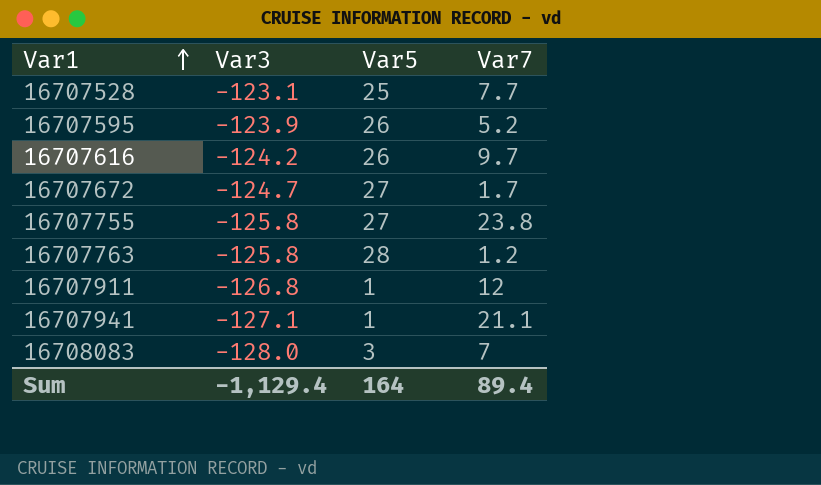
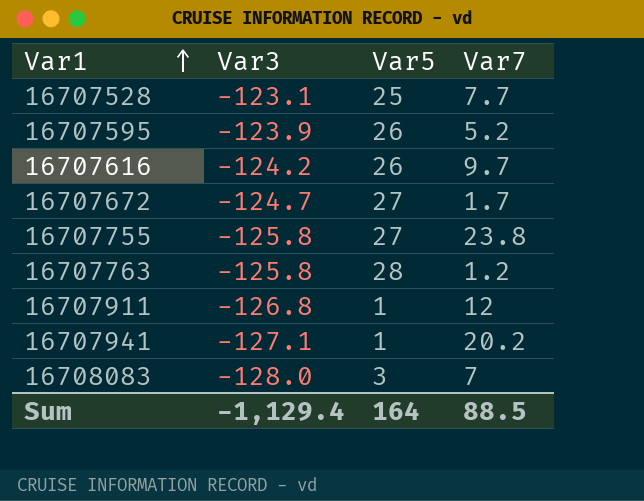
16707941 | Var7: 21.1 -> 20.2
Sum | Var7: 89.4 -> 88.5

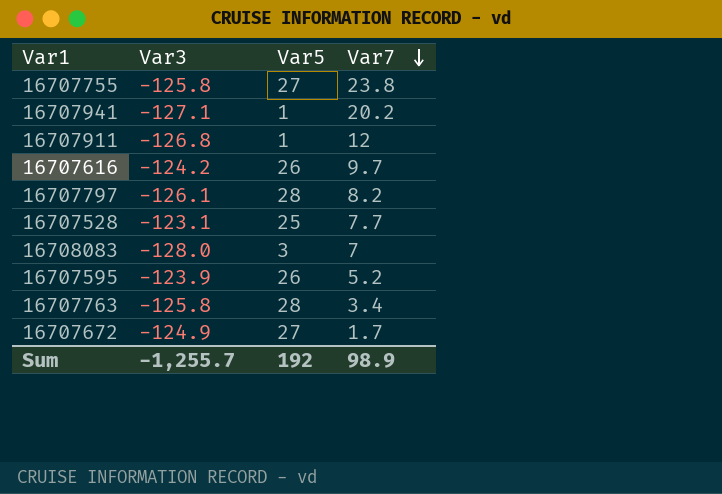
row order: Var1 ascending -> Var7 descending
row 16707797: none -> -126.1 | 28 | 8.2
16707763 | Var7: 1.2 -> 3.4
16707672 | Var3: -124.7 -> -124.9
Sum | Var3: -1,129.4 -> -1,255.7
Sum | Var5: 164 -> 192
Sum | Var7: 88.5 -> 98.9

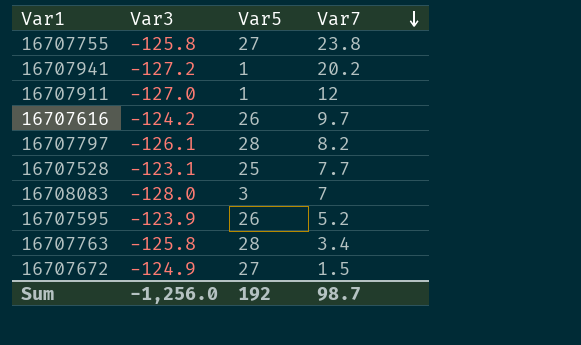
16707941 | Var3: -127.1 -> -127.2
16707911 | Var3: -126.8 -> -127.0
16707672 | Var7: 1.7 -> 1.5
Sum | Var3: -1,255.7 -> -1,256.0
Sum | Var7: 98.9 -> 98.7

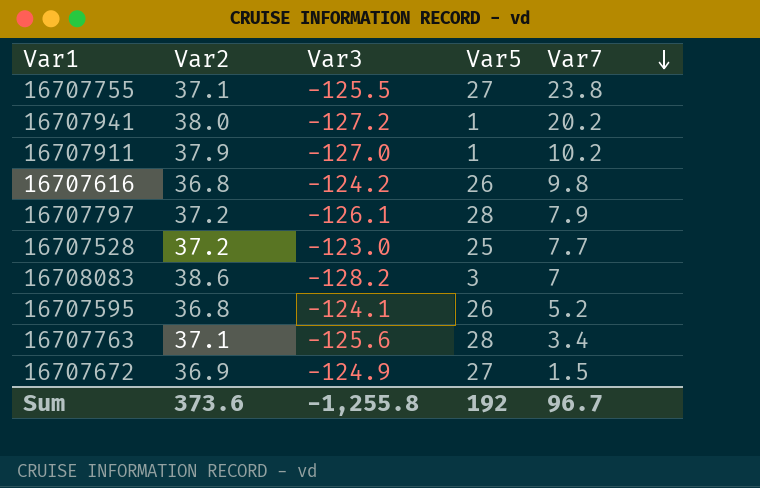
column Var2 | position: none -> 2
16707755 | Var3: -125.8 -> -125.5
16707911 | Var7: 12 -> 10.2
16707616 | Var7: 9.7 -> 9.8
16707797 | Var7: 8.2 -> 7.9
16707528 | Var3: -123.1 -> -123.0
16708083 | Var3: -128.0 -> -128.2
16707595 | Var3: -123.9 -> -124.1
16707763 | Var3: -125.8 -> -125.6
Sum | Var3: -1,256.0 -> -1,255.8
Sum | Var7: 98.7 -> 96.7

